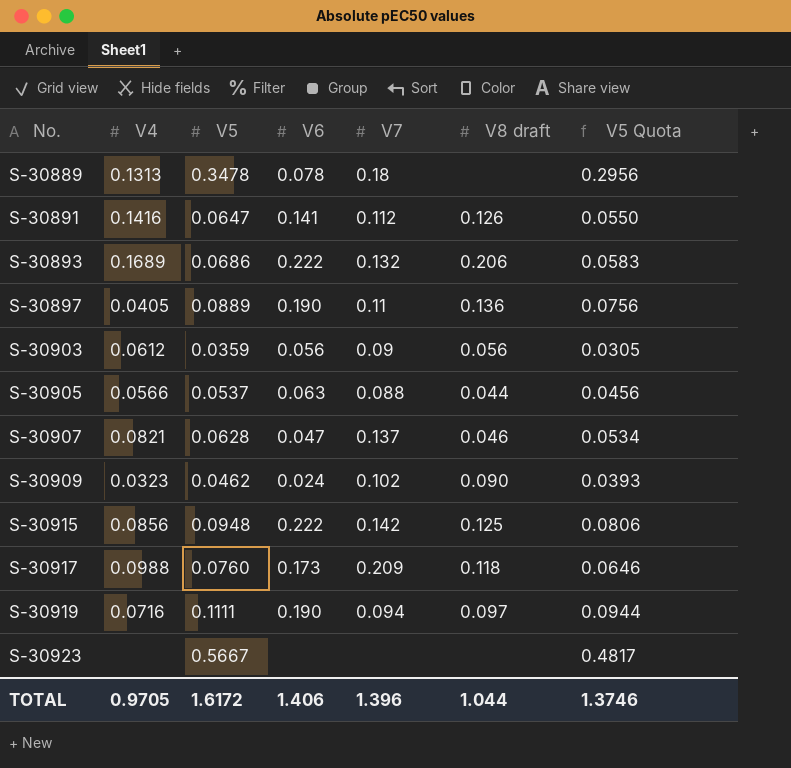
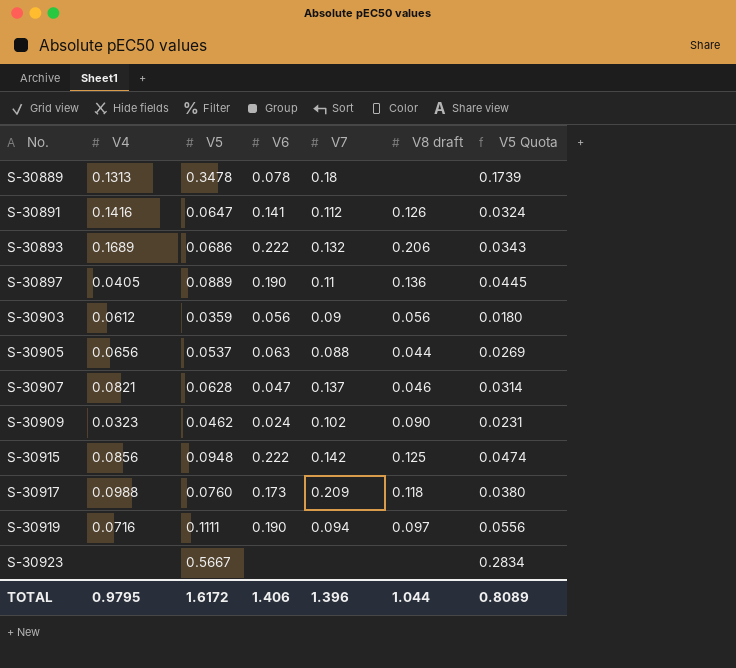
column V5 Quota | formula: [V5] * 0.85 -> [V5] * 0.5
S-30905 | V4: 0.0566 -> 0.0656
TOTAL | V4: 0.9705 -> 0.9795
TOTAL | V5 Quota: 1.3746 -> 0.8089

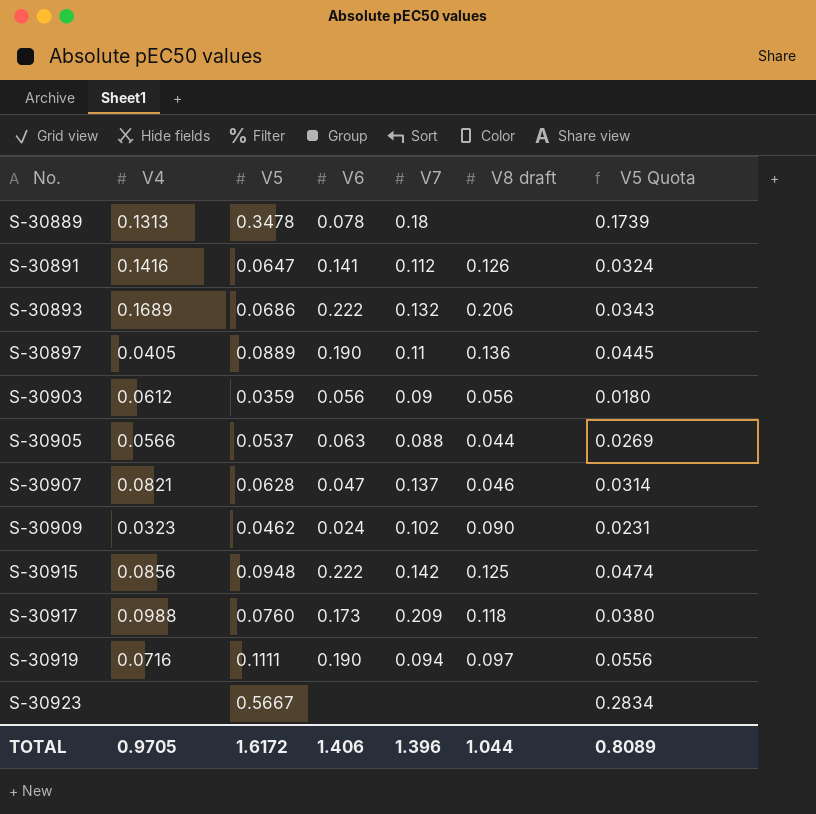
S-30905 | V4: 0.0656 -> 0.0566
TOTAL | V4: 0.9795 -> 0.9705

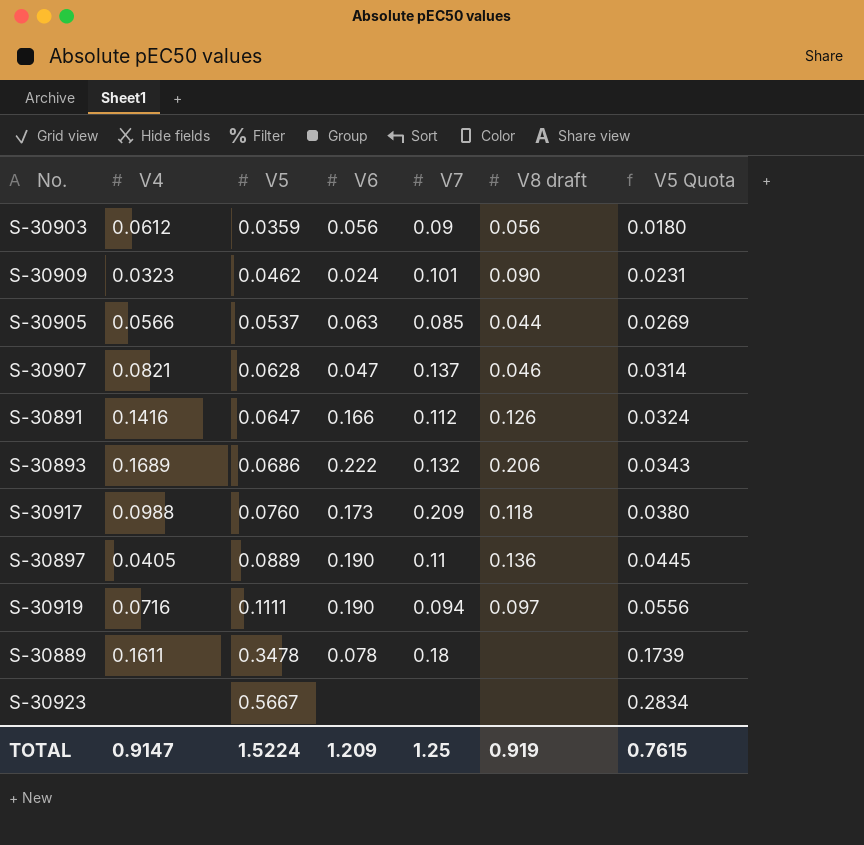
row order: No. ascending -> V5 ascending
row S-30915: 0.0856 | 0.0948 | 0.222 | 0.142 | 0.125 | 0.0474 -> none
S-30909 | V7: 0.102 -> 0.101
S-30905 | V7: 0.088 -> 0.085
S-30891 | V6: 0.141 -> 0.166
S-30889 | V4: 0.1313 -> 0.1611
TOTAL | V4: 0.9705 -> 0.9147
TOTAL | V5: 1.6172 -> 1.5224
TOTAL | V6: 1.406 -> 1.209
TOTAL | V7: 1.396 -> 1.25
TOTAL | V8 draft: 1.044 -> 0.919
TOTAL | V5 Quota: 0.8089 -> 0.7615

